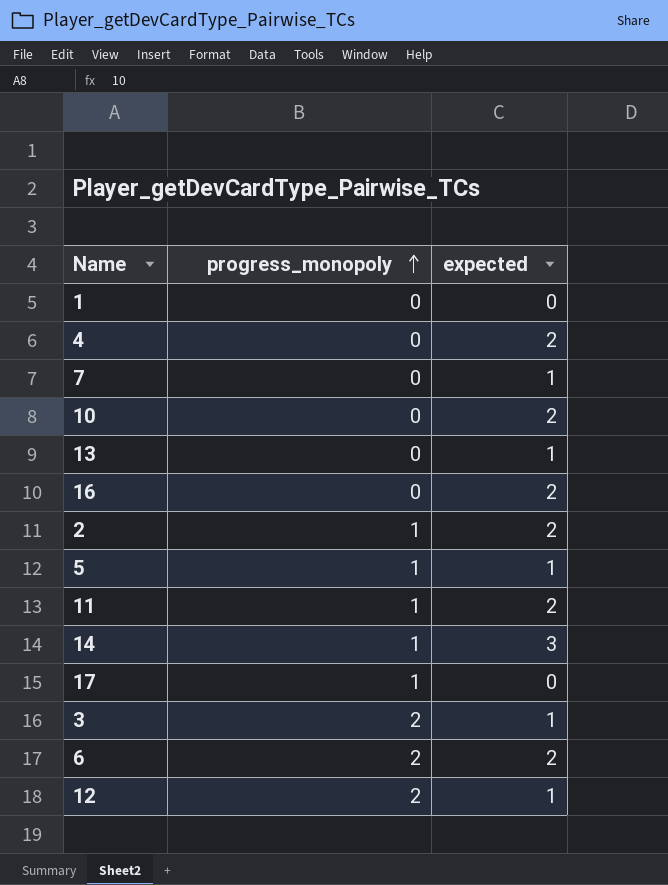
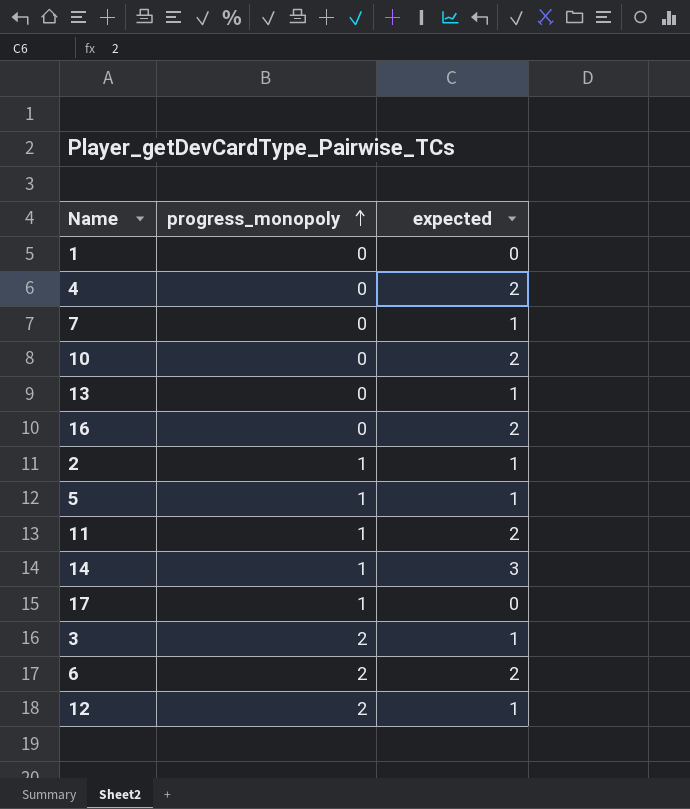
2 | expected: 2 -> 1

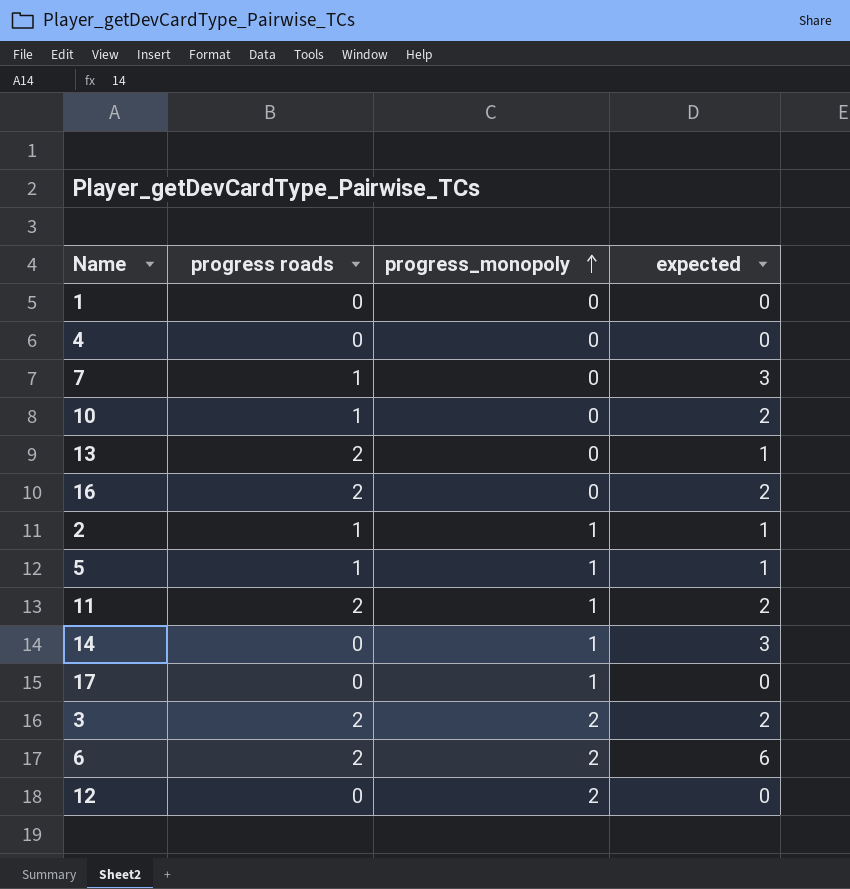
column progress roads | position: none -> 2
4 | expected: 2 -> 0
7 | expected: 1 -> 3
3 | expected: 1 -> 2
6 | expected: 2 -> 6
12 | expected: 1 -> 0

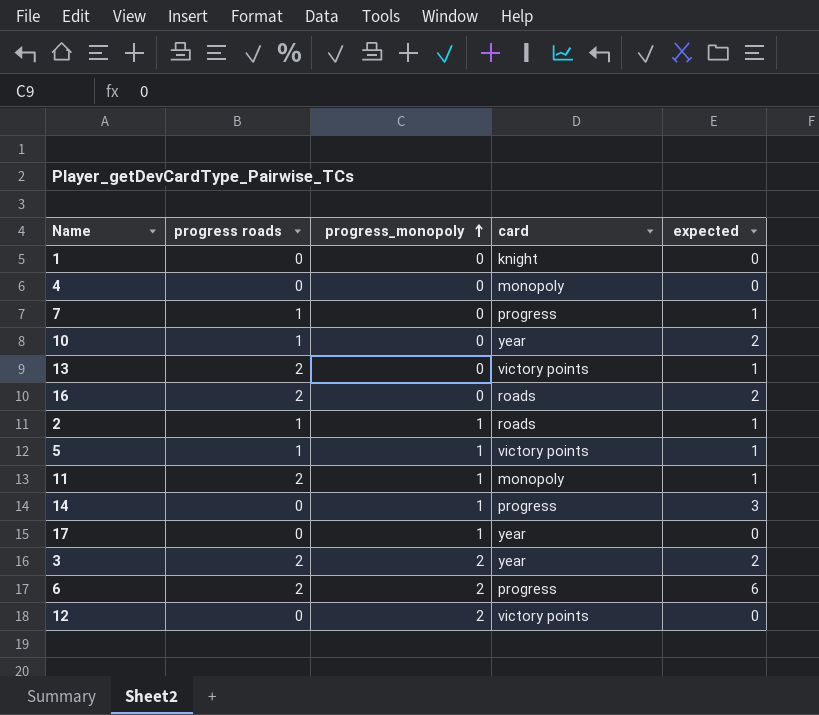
column card | position: none -> 4
7 | expected: 3 -> 1
11 | expected: 2 -> 1

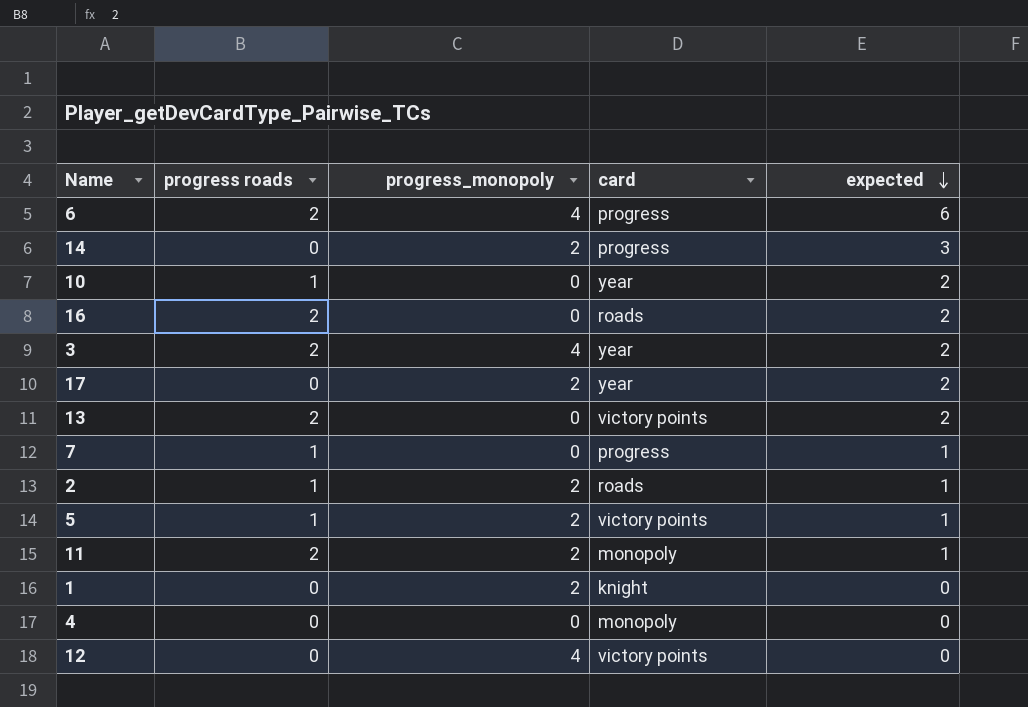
row order: progress_monopoly ascending -> expected descending
6 | progress_monopoly: 2 -> 4
14 | progress_monopoly: 1 -> 2
3 | progress_monopoly: 2 -> 4
17 | progress_monopoly: 1 -> 2
17 | expected: 0 -> 2
13 | expected: 1 -> 2
2 | progress_monopoly: 1 -> 2
5 | progress_monopoly: 1 -> 2
11 | progress_monopoly: 1 -> 2
1 | progress_monopoly: 0 -> 2
12 | progress_monopoly: 2 -> 4

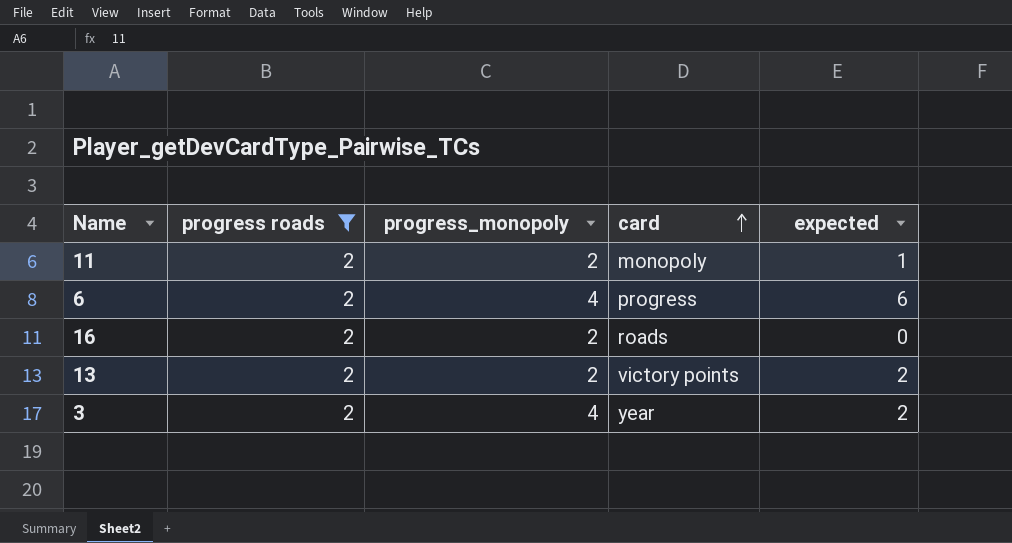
filter: none -> progress roads = 2
row order: expected descending -> card ascending
16 | progress_monopoly: 0 -> 2
16 | expected: 2 -> 0
13 | progress_monopoly: 0 -> 2

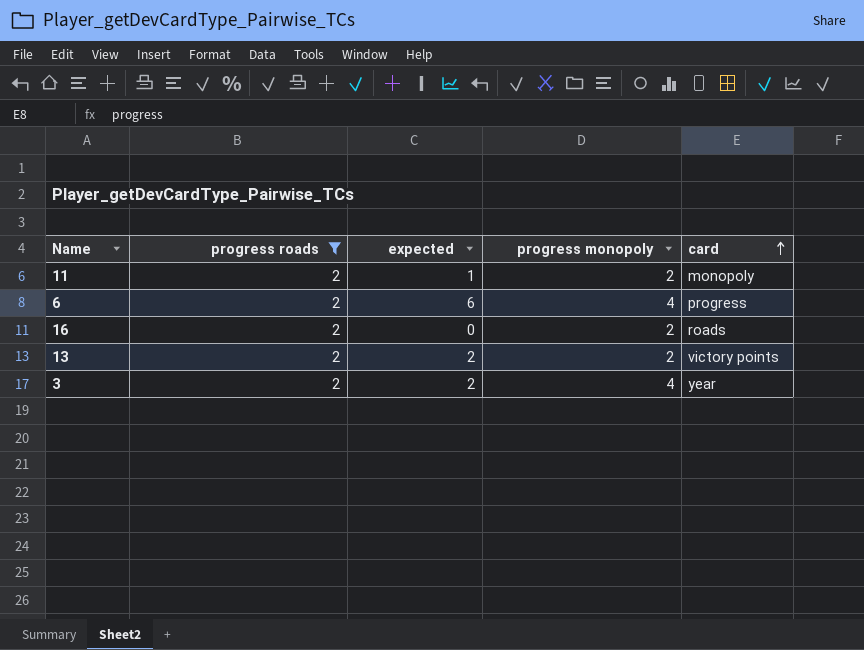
column expected | position: 5 -> 3
column name: progress_monopoly -> progress monopoly

